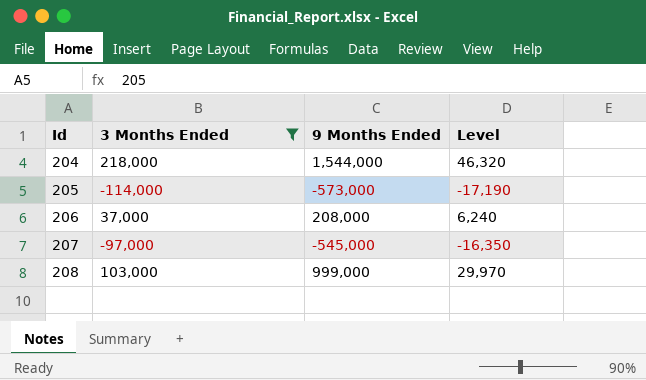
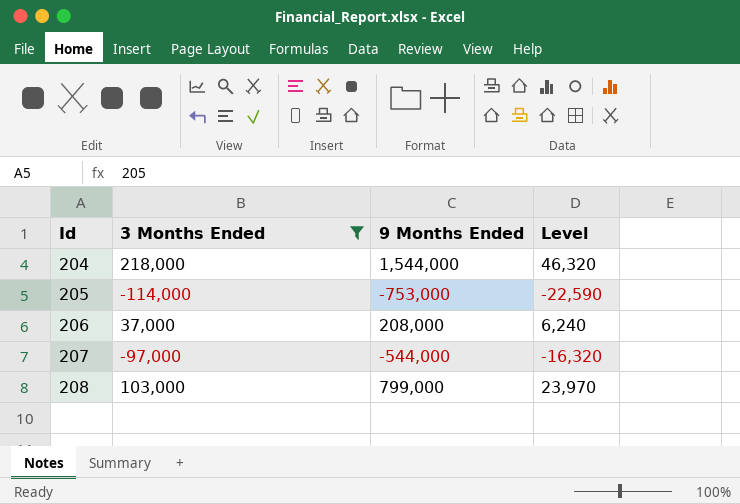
205 | 9 Months Ended: -573,000 -> -753,000
205 | Level: -17,190 -> -22,590
207 | 9 Months Ended: -545,000 -> -544,000
207 | Level: -16,350 -> -16,320
208 | 9 Months Ended: 999,000 -> 799,000
208 | Level: 29,970 -> 23,970

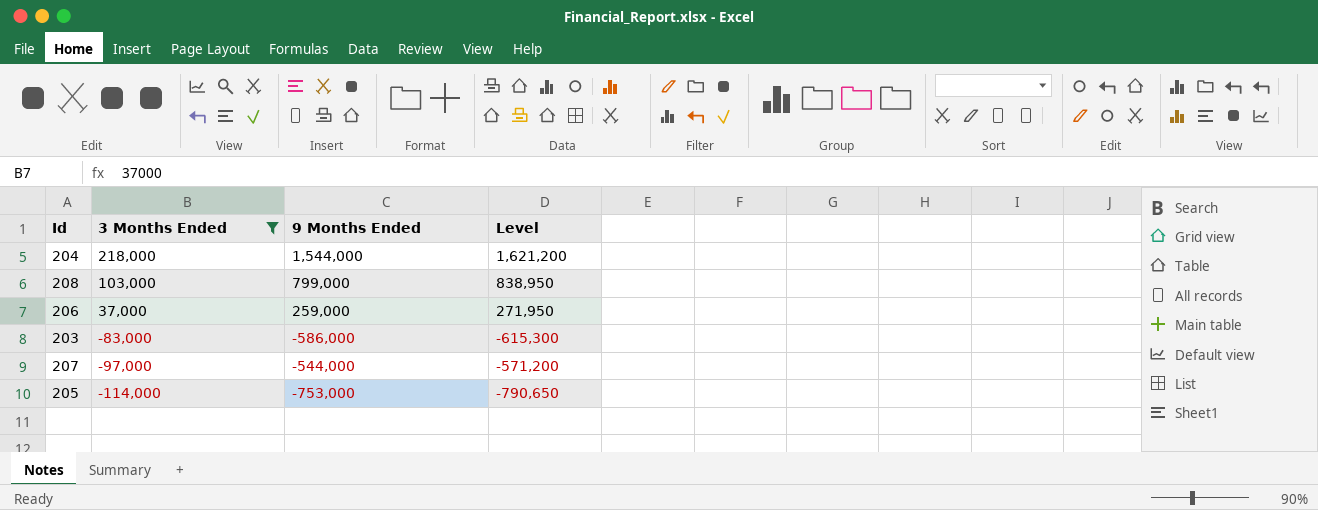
row order: Id ascending -> 3 Months Ended descending
column Level | formula: [9 Months Ended] * 0.03 -> [9 Months Ended] * 1.05
206 | 9 Months Ended: 208,000 -> 259,000
row 203: none -> -83,000 | -586,000 | -615,300

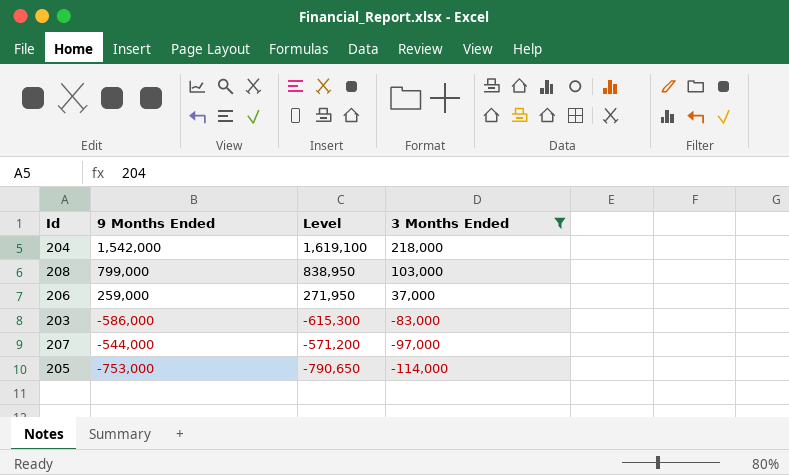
column 3 Months Ended | position: 2 -> 4
204 | 9 Months Ended: 1,544,000 -> 1,542,000
204 | Level: 1,621,200 -> 1,619,100

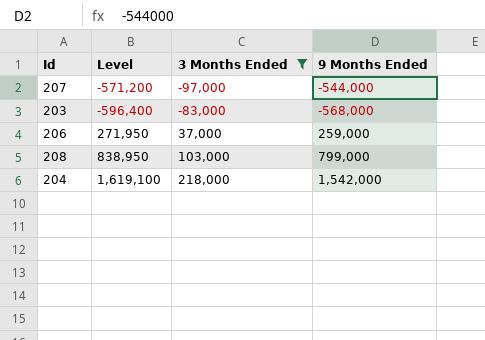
row order: 3 Months Ended descending -> 3 Months Ended ascending
column 9 Months Ended | position: 2 -> 4
row 205: -753,000 | -790,650 | -114,000 -> none
203 | Level: -615,300 -> -596,400
203 | 9 Months Ended: -586,000 -> -568,000

